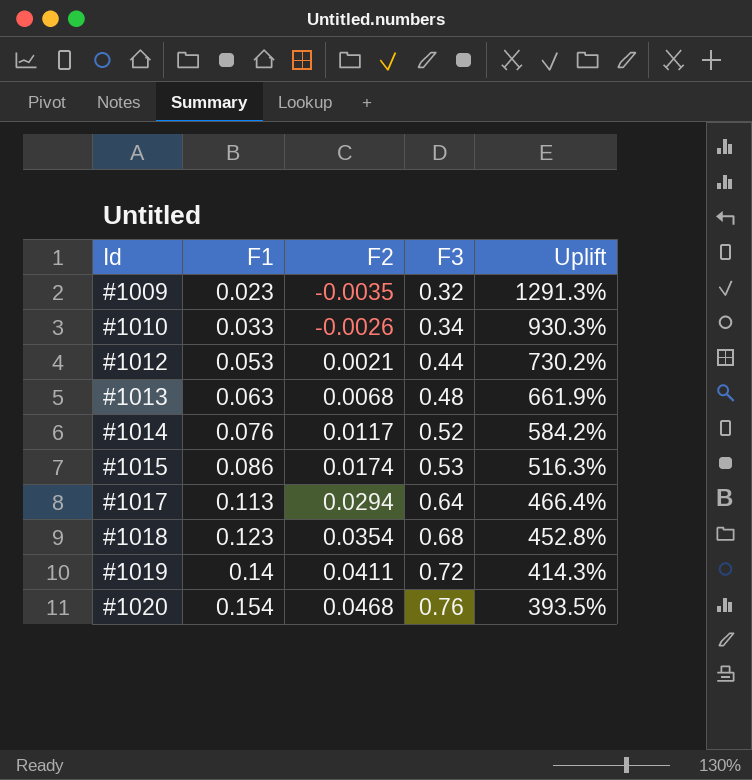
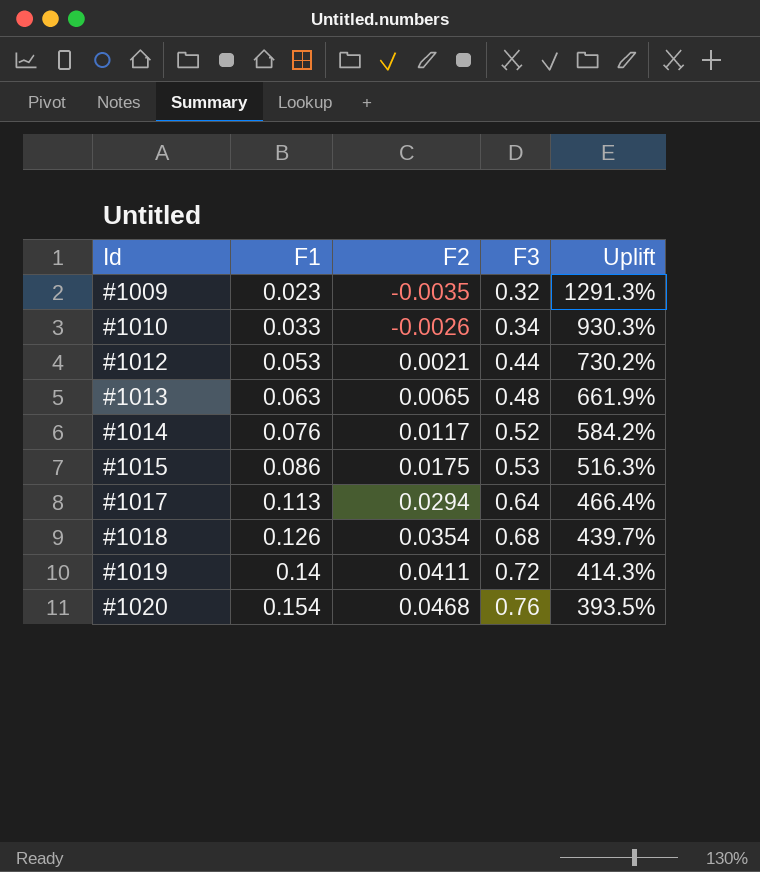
#1013 | F2: 0.0068 -> 0.0065
#1015 | F2: 0.0174 -> 0.0175
#1018 | F1: 0.123 -> 0.126
#1018 | Uplift: 452.8% -> 439.7%

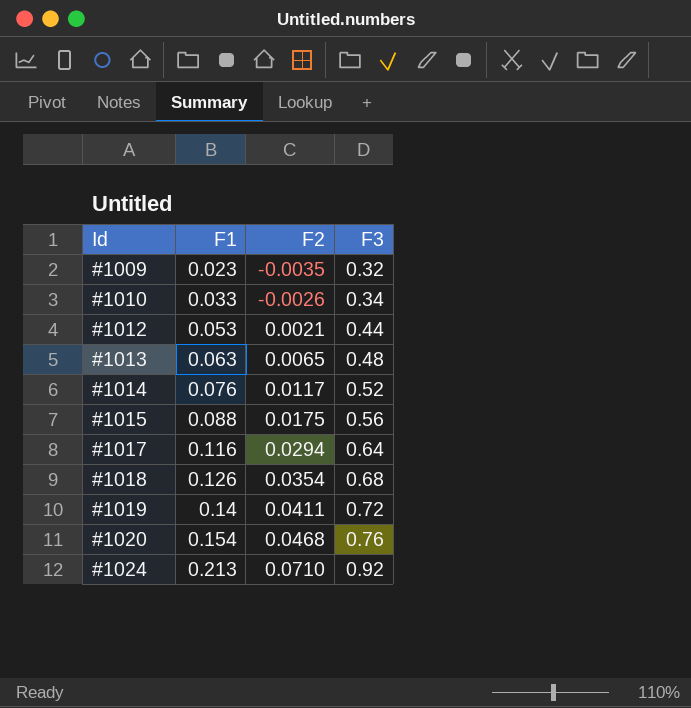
column Uplift | formula: ([F3] - [F1]) / [F1] -> none
#1015 | F1: 0.086 -> 0.088
#1015 | F3: 0.53 -> 0.56
#1017 | F1: 0.113 -> 0.116
row #1024: none -> 0.213 | 0.0710 | 0.92

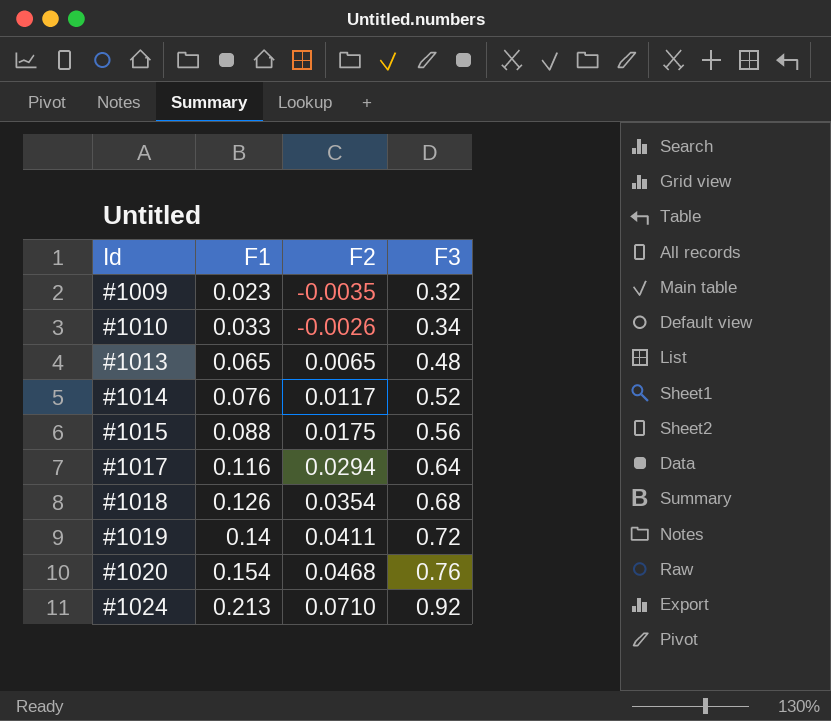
row #1012: 0.053 | 0.0021 | 0.44 -> none
#1013 | F1: 0.063 -> 0.065

